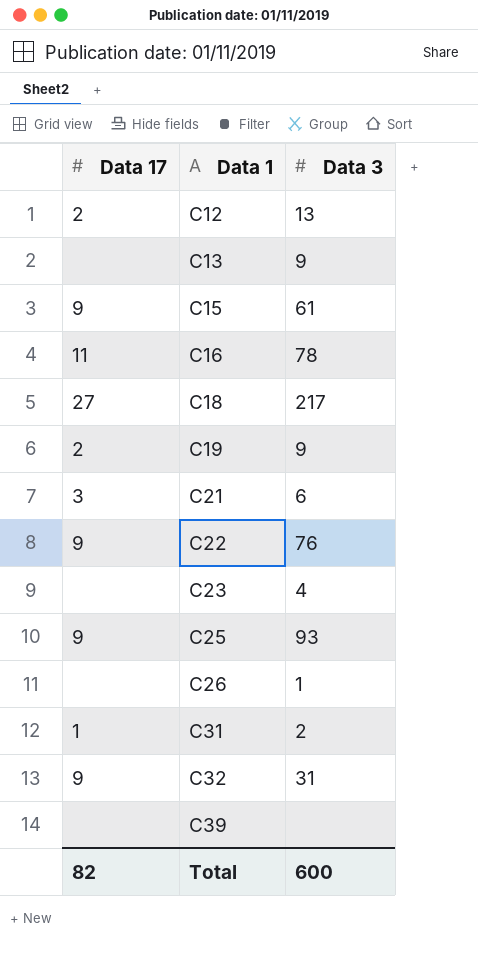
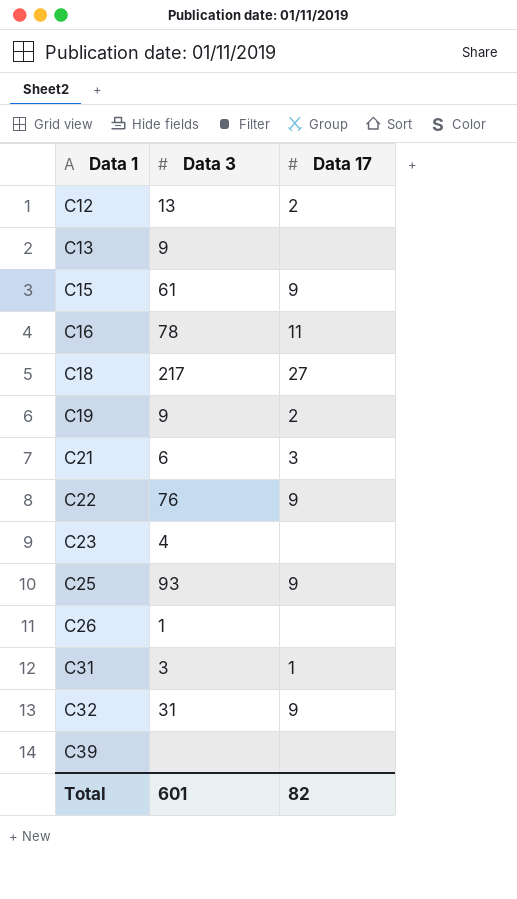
column Data 17 | position: 1 -> 3
C31 | Data 3: 2 -> 3
Total | Data 3: 600 -> 601

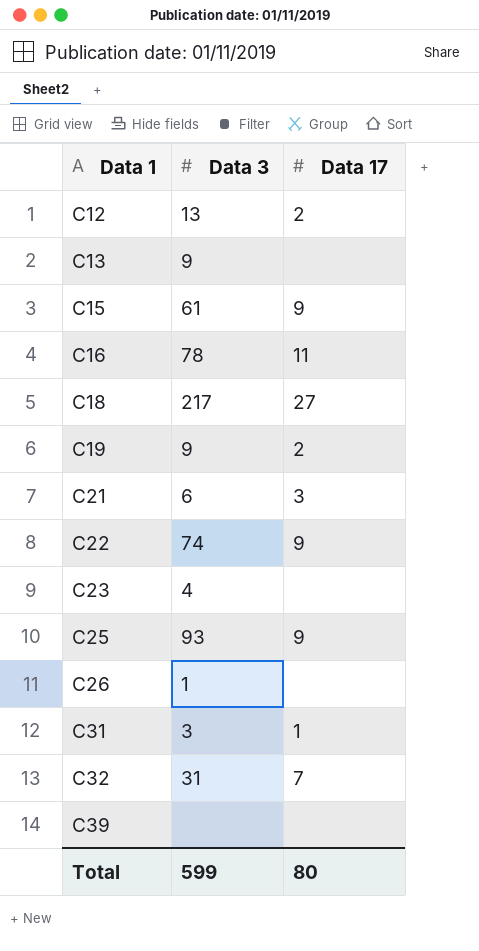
C22 | Data 3: 76 -> 74
C32 | Data 17: 9 -> 7
Total | Data 3: 601 -> 599
Total | Data 17: 82 -> 80

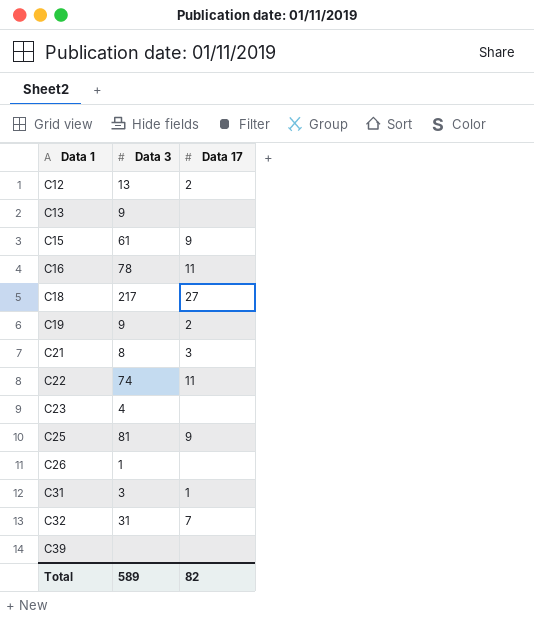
C21 | Data 3: 6 -> 8
C22 | Data 17: 9 -> 11
C25 | Data 3: 93 -> 81
Total | Data 3: 599 -> 589
Total | Data 17: 80 -> 82

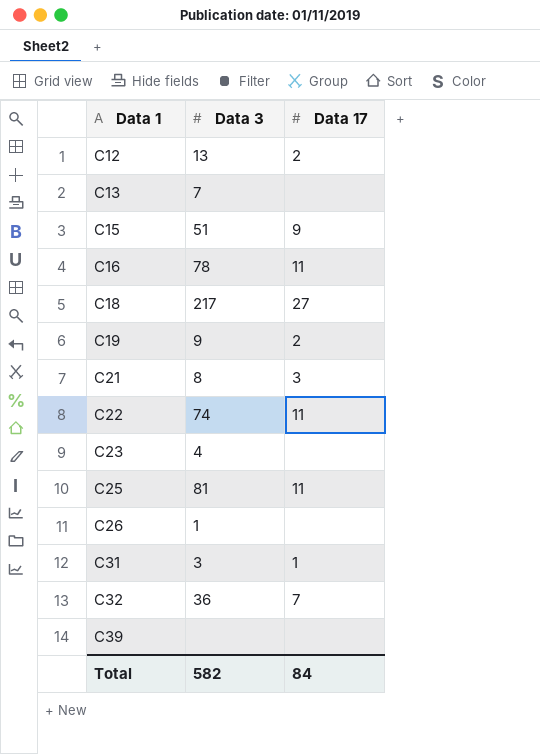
C13 | Data 3: 9 -> 7
C15 | Data 3: 61 -> 51
C25 | Data 17: 9 -> 11
C32 | Data 3: 31 -> 36
Total | Data 3: 589 -> 582
Total | Data 17: 82 -> 84

